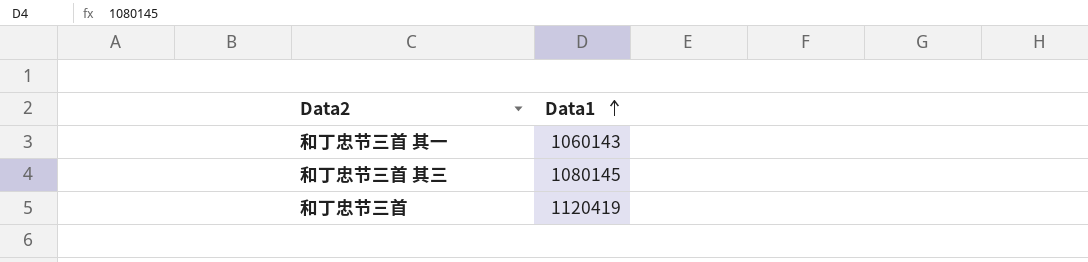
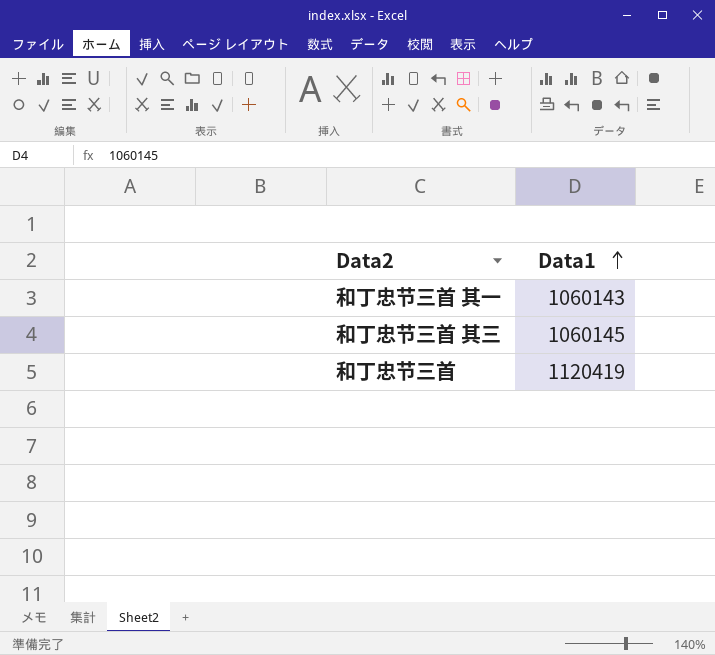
和丁忠节三首 其三 | Data1: 1080145 -> 1060145

